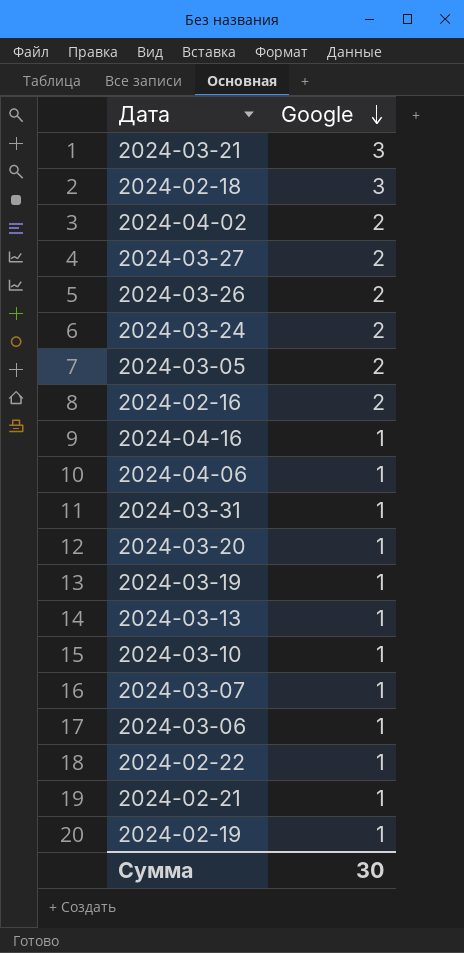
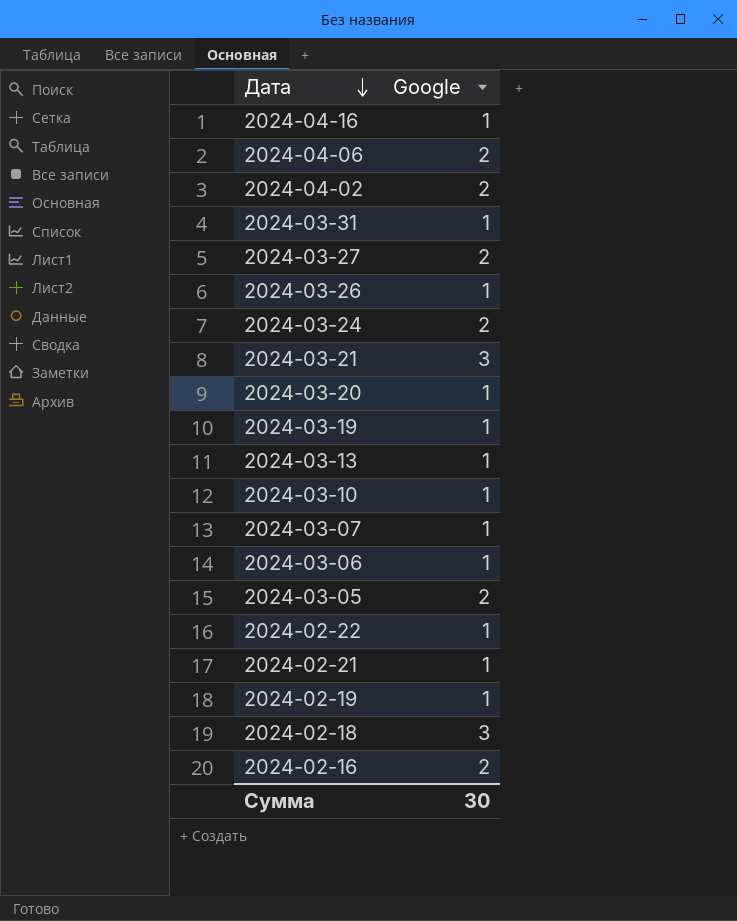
row order: Google descending -> Дата descending
2024-04-06 | Google: 1 -> 2
2024-03-26 | Google: 2 -> 1

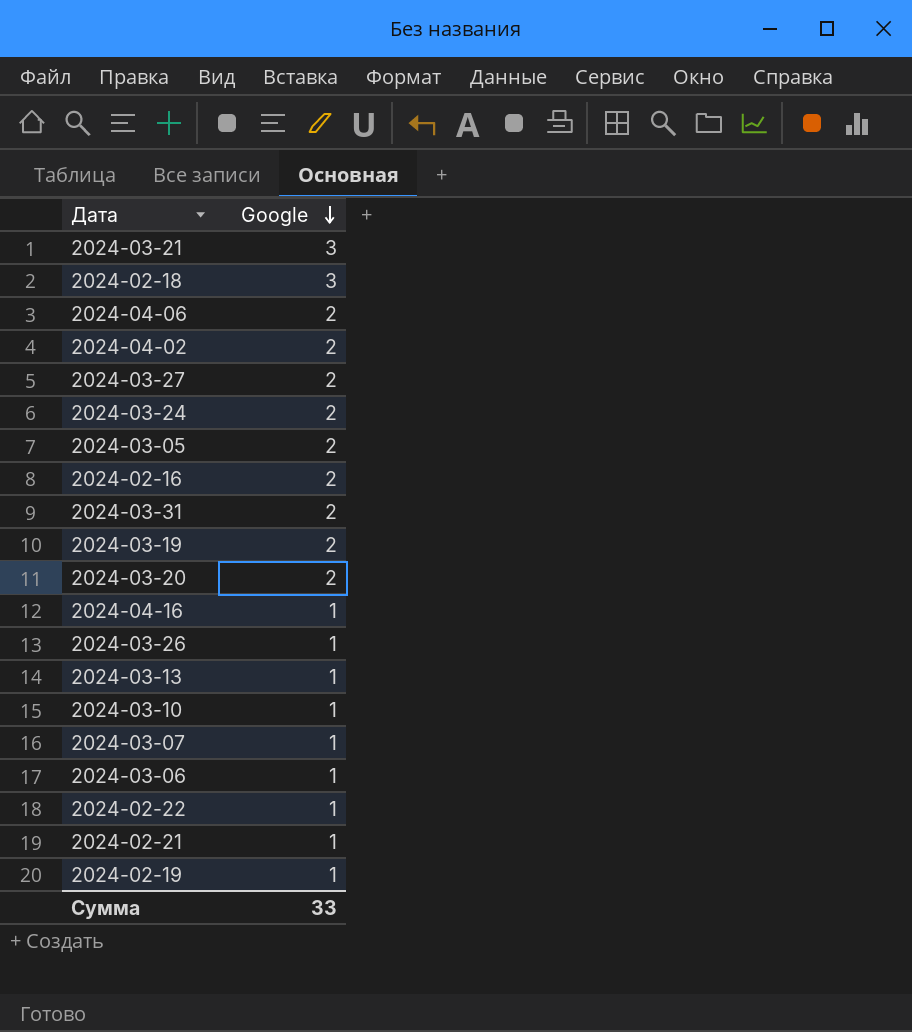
row order: Дата descending -> Google descending
2024-03-31 | Google: 1 -> 2
2024-03-19 | Google: 1 -> 2
2024-03-20 | Google: 1 -> 2
Сумма | Google: 30 -> 33

